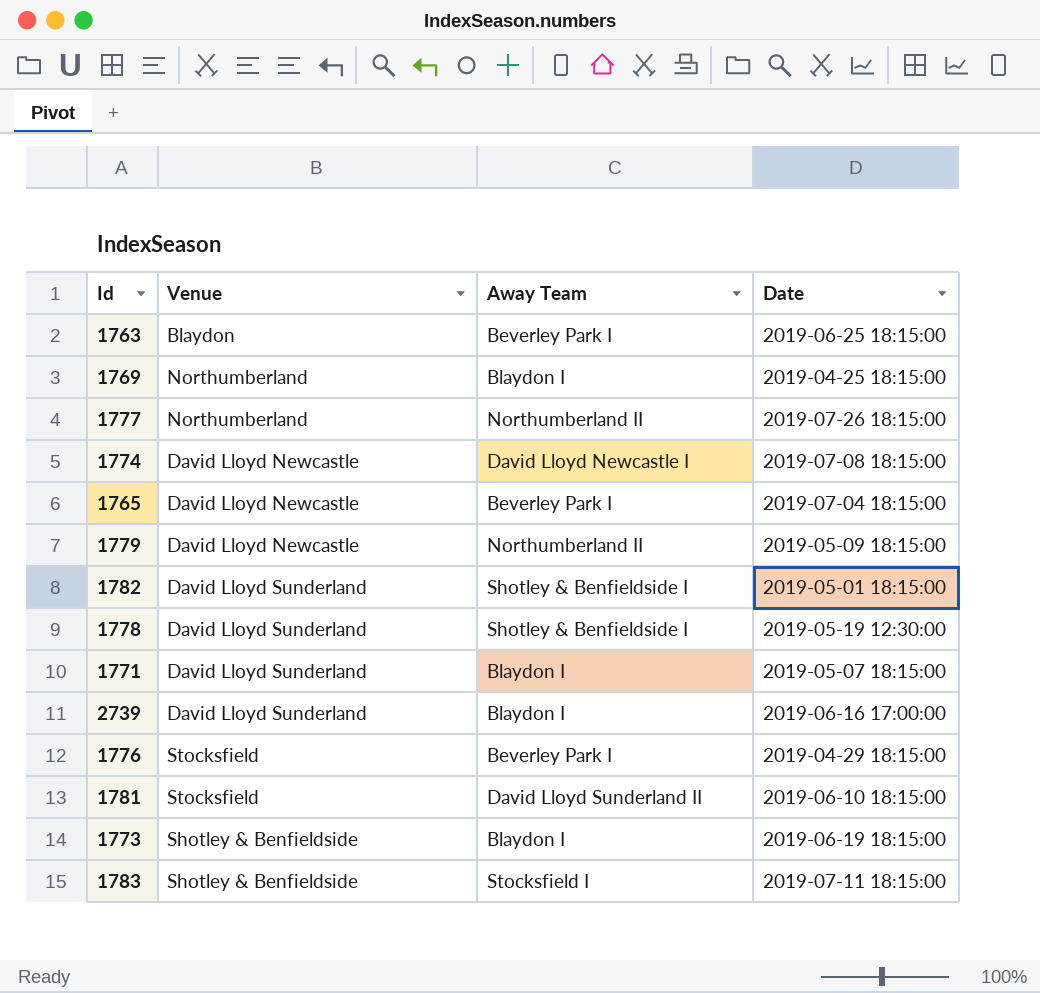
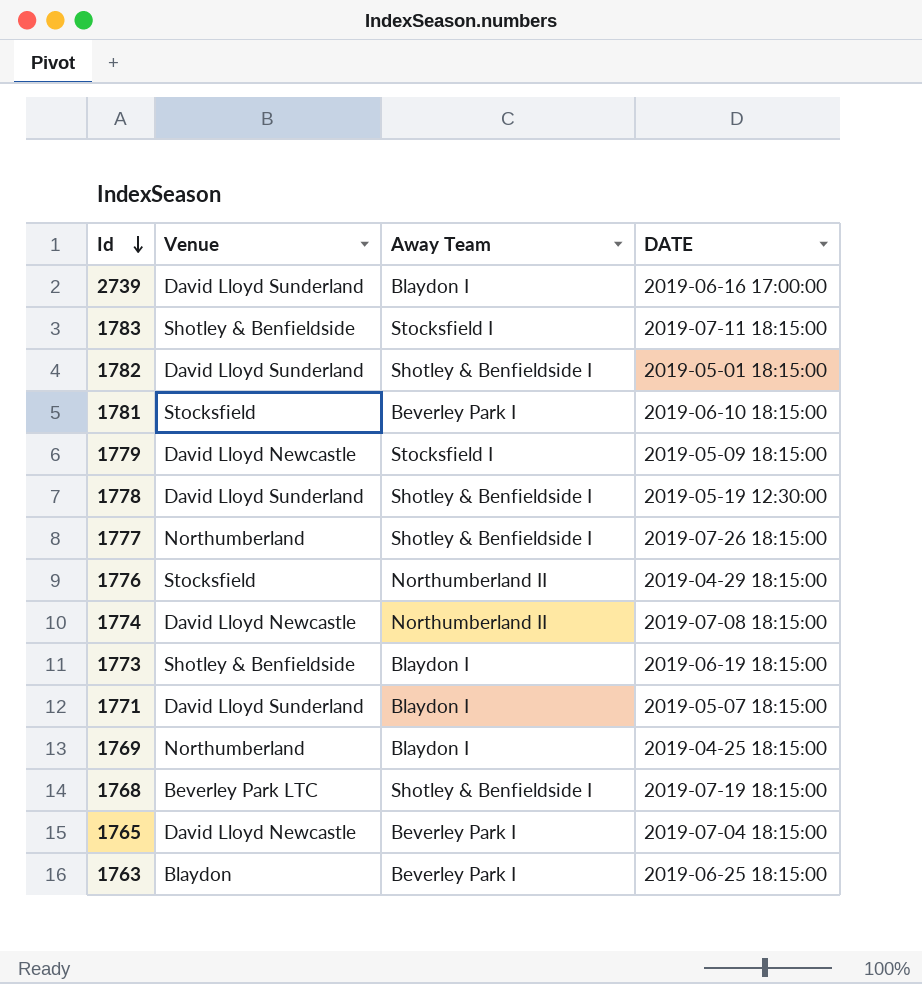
row order: none -> Id descending
column name: Date -> DATE
1781 | Away Team: David Lloyd Sunderland II -> Beverley Park I
1779 | Away Team: Northumberland II -> Stocksfield I
1777 | Away Team: Northumberland II -> Shotley & Benfieldside I
1776 | Away Team: Beverley Park I -> Northumberland II
1774 | Away Team: David Lloyd Newcastle I -> Northumberland II
row 1768: none -> Beverley Park LTC | Shotley & Benfieldside I | 2019-07-19 18:15:00

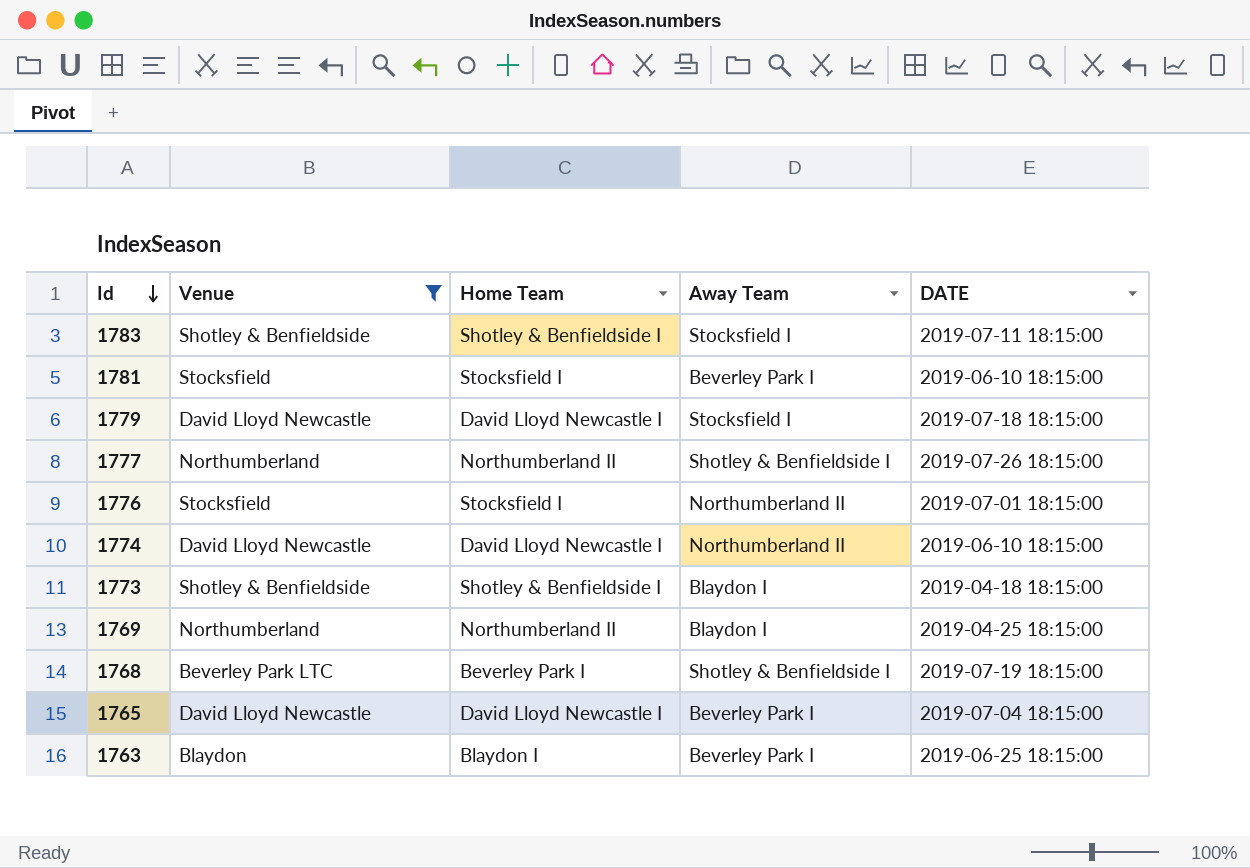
filter: none -> Venue != David Lloyd Sunderland
column Home Team | position: none -> 3
1779 | DATE: 2019-05-09 18:15:00 -> 2019-07-18 18:15:00
1776 | DATE: 2019-04-29 18:15:00 -> 2019-07-01 18:15:00
1774 | DATE: 2019-07-08 18:15:00 -> 2019-06-10 18:15:00
1773 | DATE: 2019-06-19 18:15:00 -> 2019-04-18 18:15:00

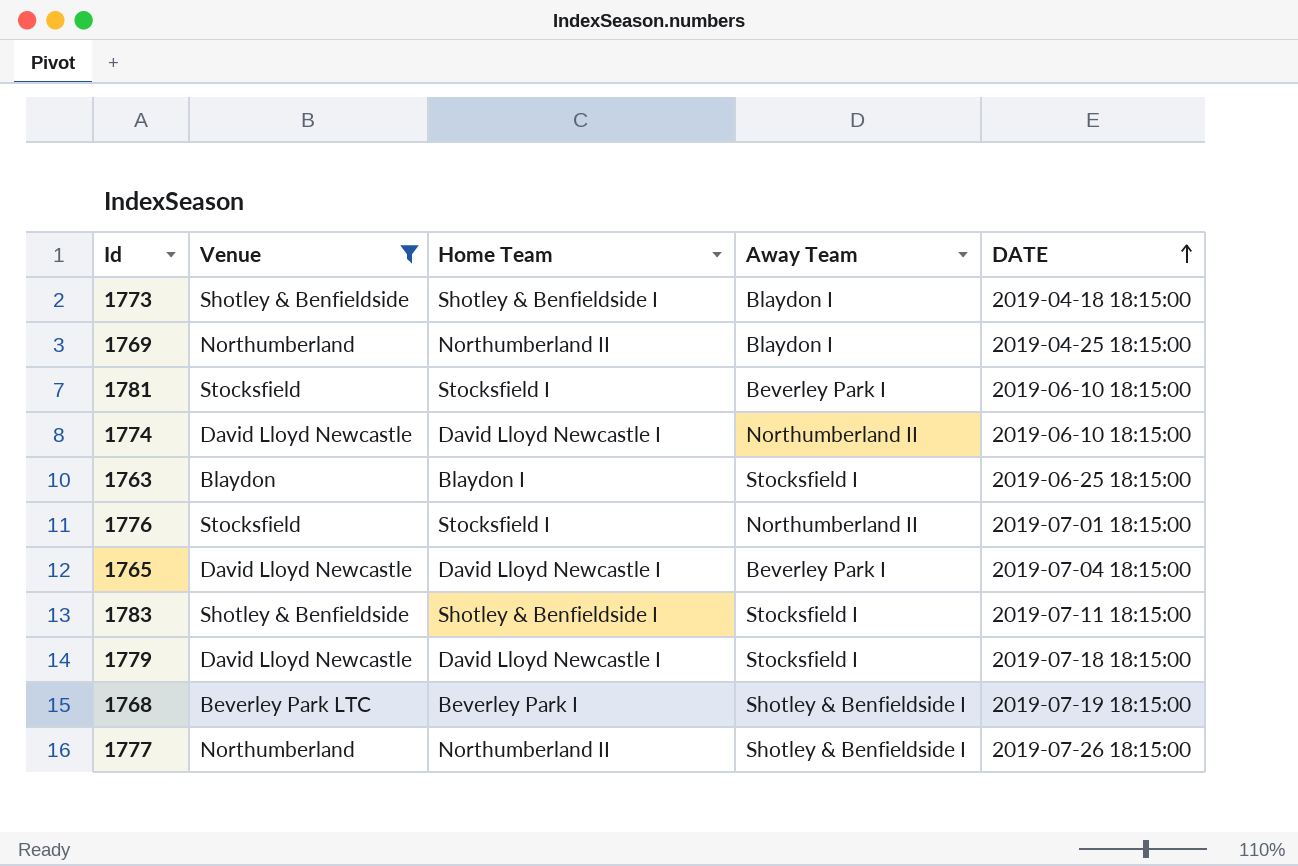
row order: Id descending -> DATE ascending
1763 | Away Team: Beverley Park I -> Stocksfield I

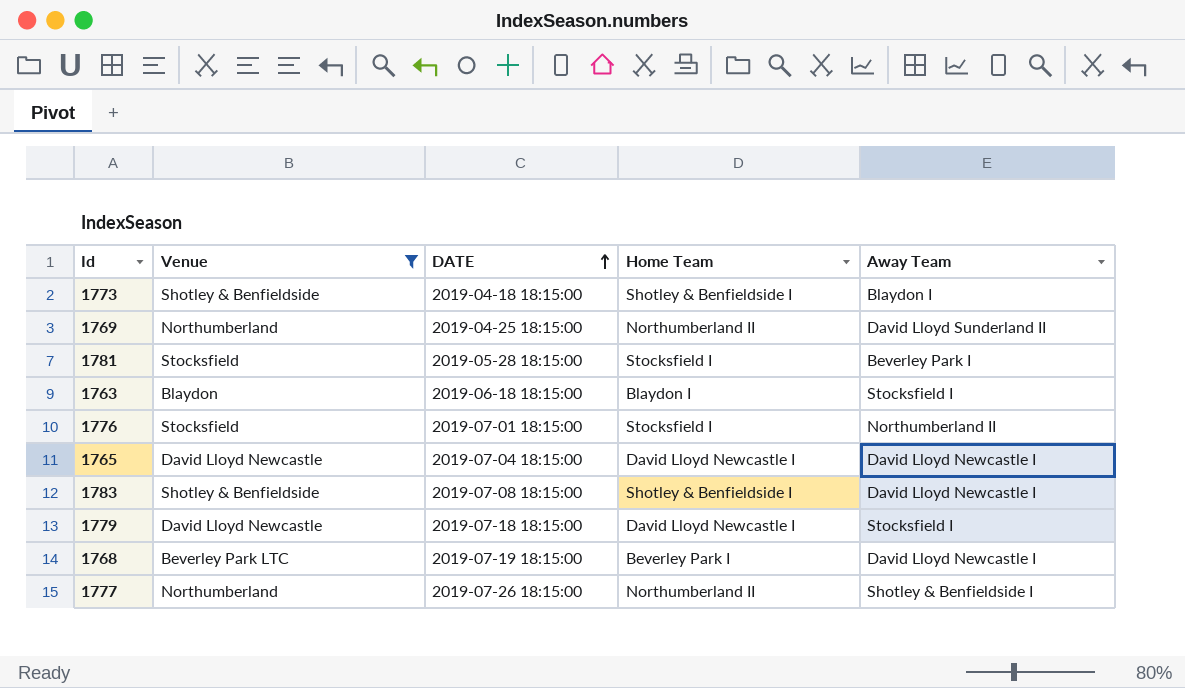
column DATE | position: 5 -> 3
row 1774: David Lloyd Newcastle | David Lloyd Newcastle I | Northumberland II | 2019-06-10 18:15:00 -> none
1769 | Away Team: Blaydon I -> David Lloyd Sunderland II
1781 | DATE: 2019-06-10 18:15:00 -> 2019-05-28 18:15:00
1763 | DATE: 2019-06-25 18:15:00 -> 2019-06-18 18:15:00
1765 | Away Team: Beverley Park I -> David Lloyd Newcastle I
1783 | DATE: 2019-07-11 18:15:00 -> 2019-07-08 18:15:00
1783 | Away Team: Stocksfield I -> David Lloyd Newcastle I
1768 | Away Team: Shotley & Benfieldside I -> David Lloyd Newcastle I

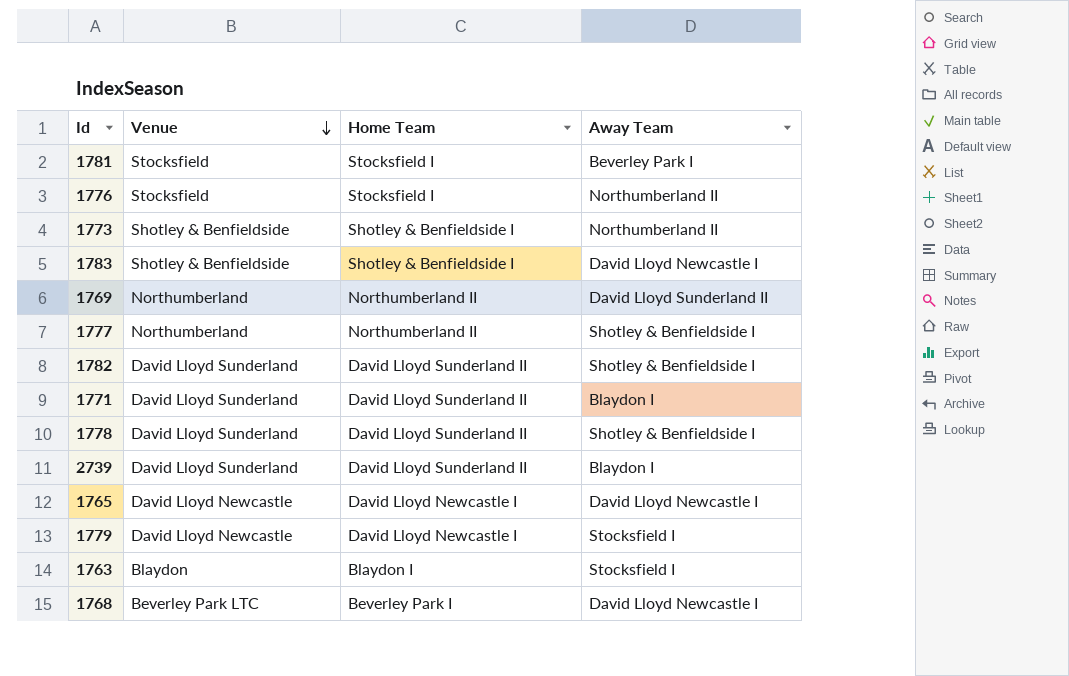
filter: Venue != David Lloyd Sunderland -> none
row order: DATE ascending -> Venue descending
column DATE | position: 3 -> none
1773 | Away Team: Blaydon I -> Northumberland II

